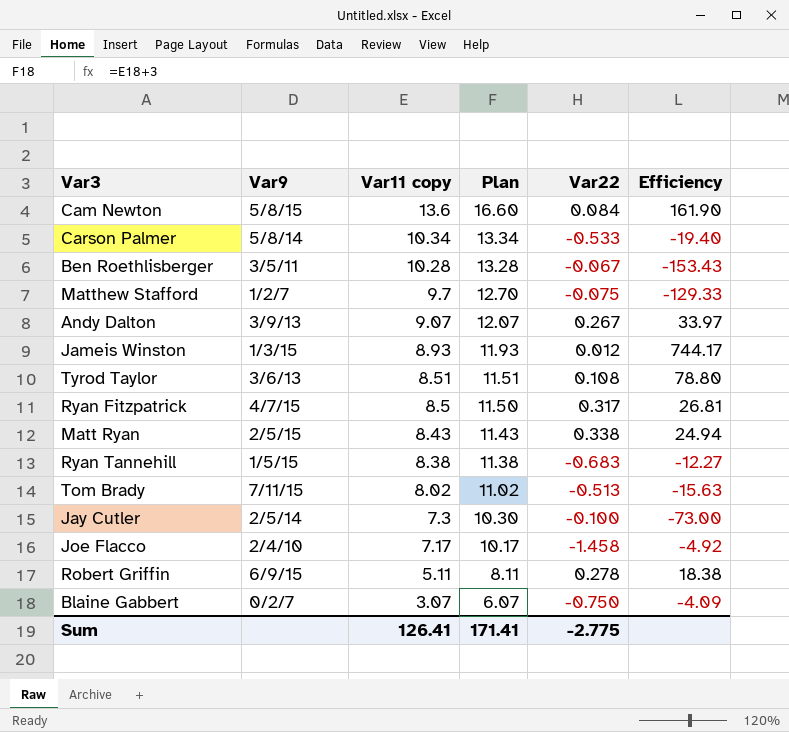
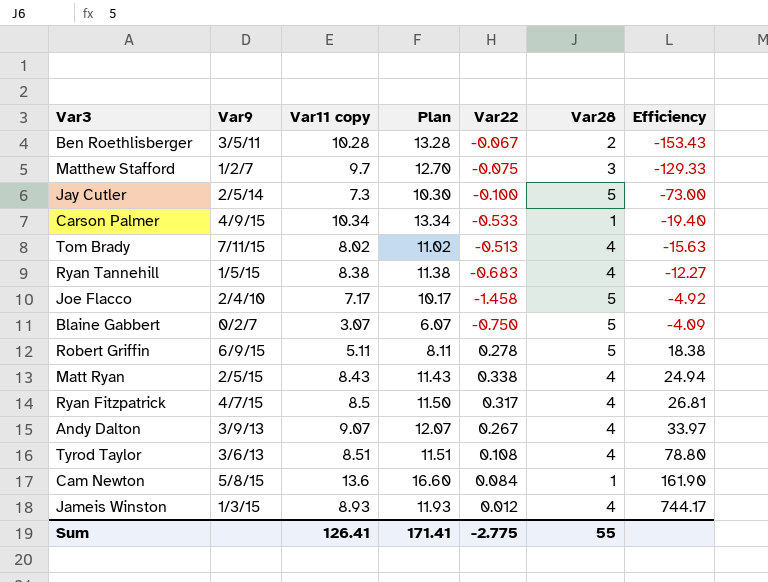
row order: Var11 copy descending -> Efficiency ascending
column Var28 | position: none -> 6
Carson Palmer | Var9: 5/8/14 -> 4/9/15

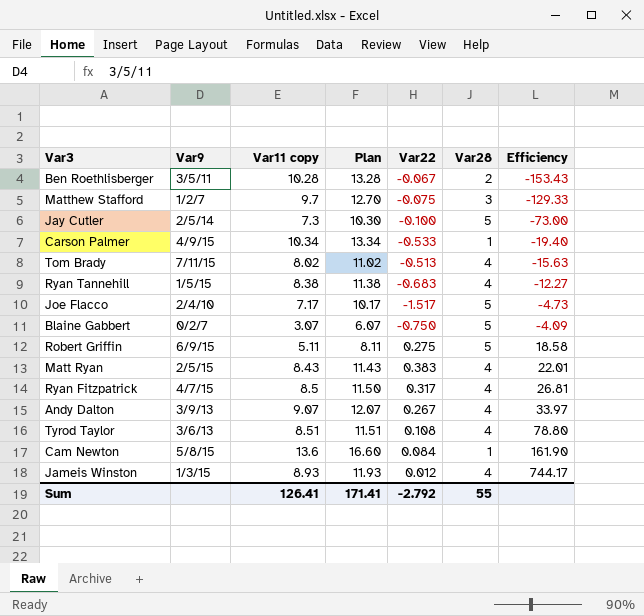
Joe Flacco | Var22: -1.458 -> -1.517
Joe Flacco | Efficiency: -4.92 -> -4.73
Robert Griffin | Var22: 0.278 -> 0.275
Robert Griffin | Efficiency: 18.38 -> 18.58
Matt Ryan | Var22: 0.338 -> 0.383
Matt Ryan | Efficiency: 24.94 -> 22.01
Sum | Var22: -2.775 -> -2.792

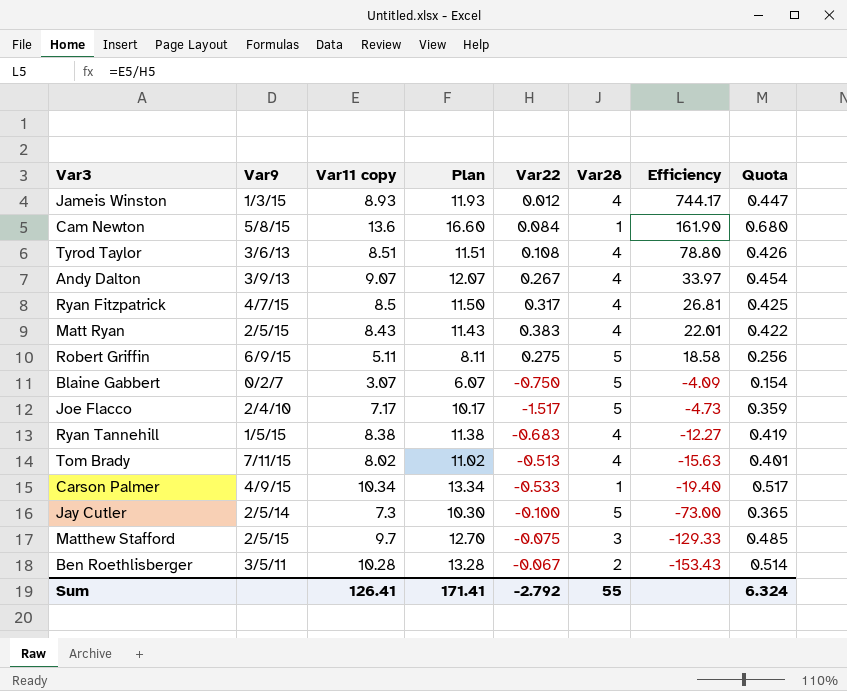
row order: Efficiency ascending -> Efficiency descending
column Quota | formula: none -> [Var11 copy] * 0.05
Matthew Stafford | Var9: 1/2/7 -> 2/5/15

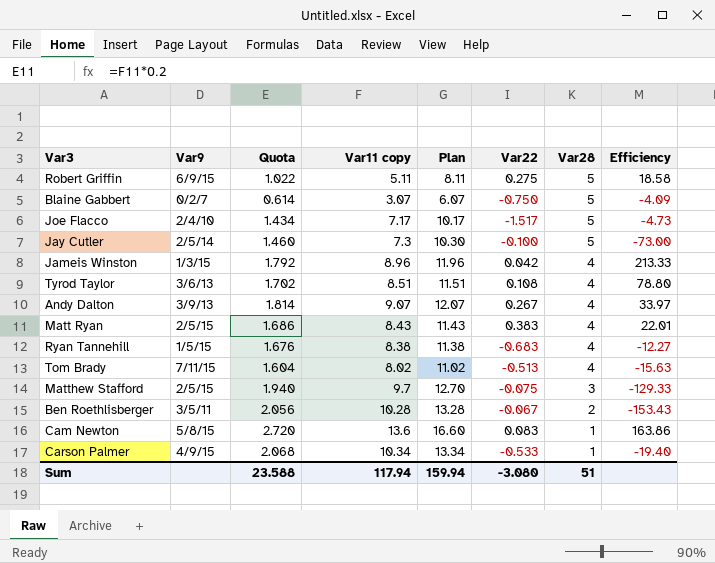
row order: Efficiency descending -> Var28 descending
column Quota | formula: [Var11 copy] * 0.05 -> [Var11 copy] * 0.2
column Quota | position: 8 -> 3
row Ryan Fitzpatrick: 4/7/15 | 8.5 | 11.50 | 0.317 | 4 | 26.81 | 0.425 -> none
Jameis Winston | Var11 copy: 8.93 -> 8.96
Jameis Winston | Plan: 11.93 -> 11.96
Jameis Winston | Var22: 0.012 -> 0.042
Jameis Winston | Efficiency: 744.17 -> 213.33
Cam Newton | Var22: 0.084 -> 0.083
Cam Newton | Efficiency: 161.90 -> 163.86
Sum | Quota: 6.324 -> 23.588
Sum | Var11 copy: 126.41 -> 117.94
Sum | Plan: 171.41 -> 159.94
Sum | Var22: -2.792 -> -3.080
Sum | Var28: 55 -> 51

